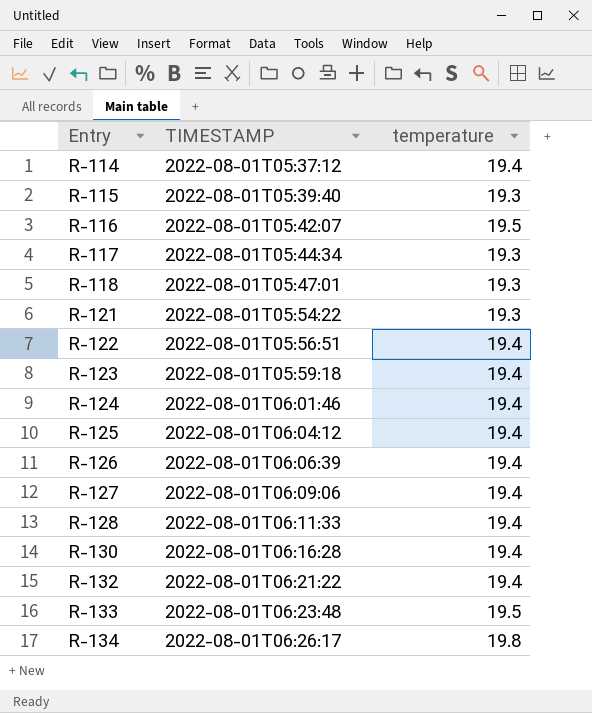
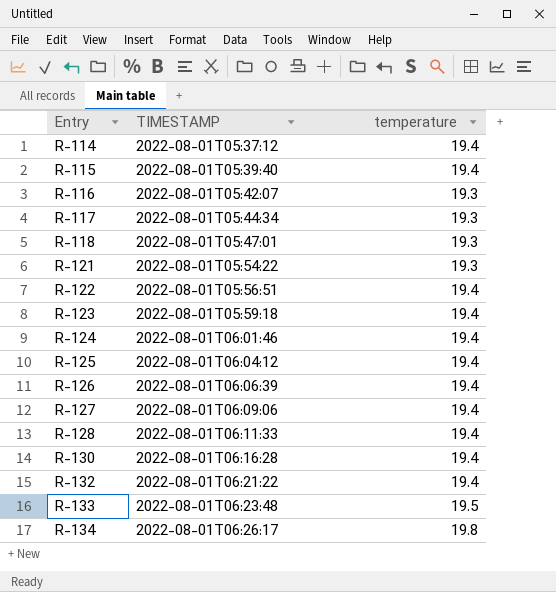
R-115 | temperature: 19.3 -> 19.4
R-116 | temperature: 19.5 -> 19.3

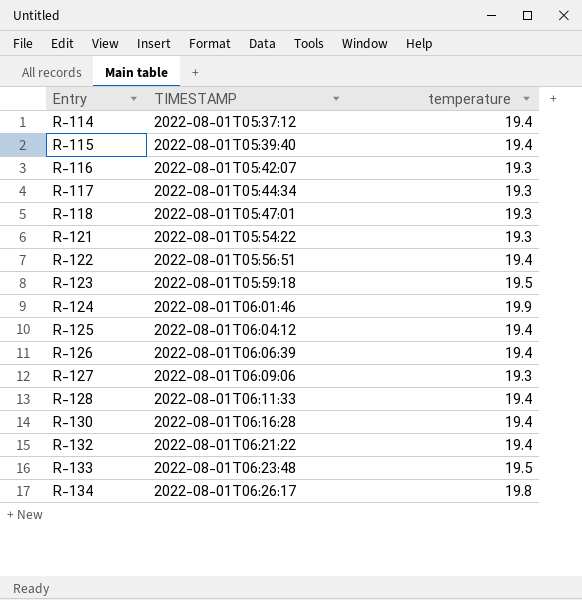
R-123 | temperature: 19.4 -> 19.5
R-124 | temperature: 19.4 -> 19.9
R-127 | temperature: 19.4 -> 19.3

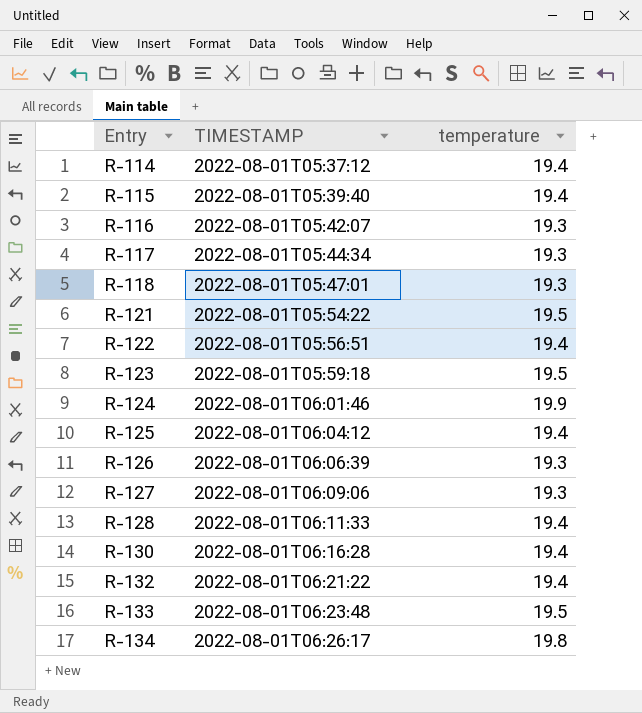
R-121 | temperature: 19.3 -> 19.5
R-126 | temperature: 19.4 -> 19.3

